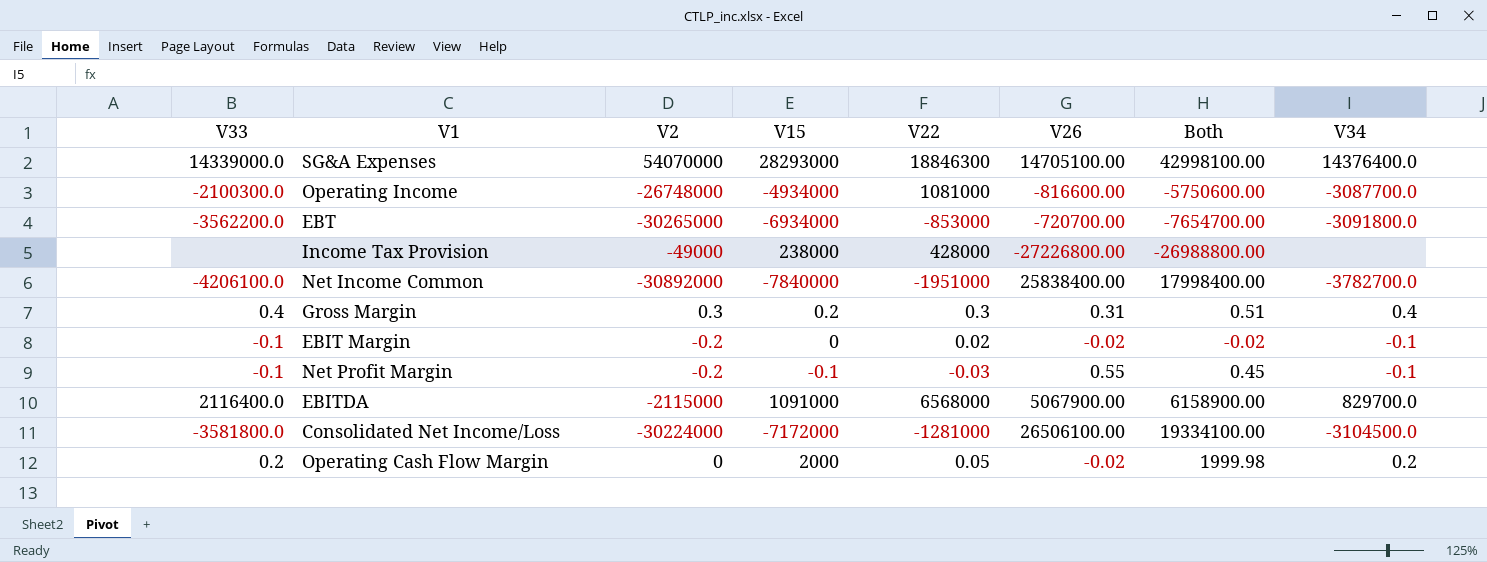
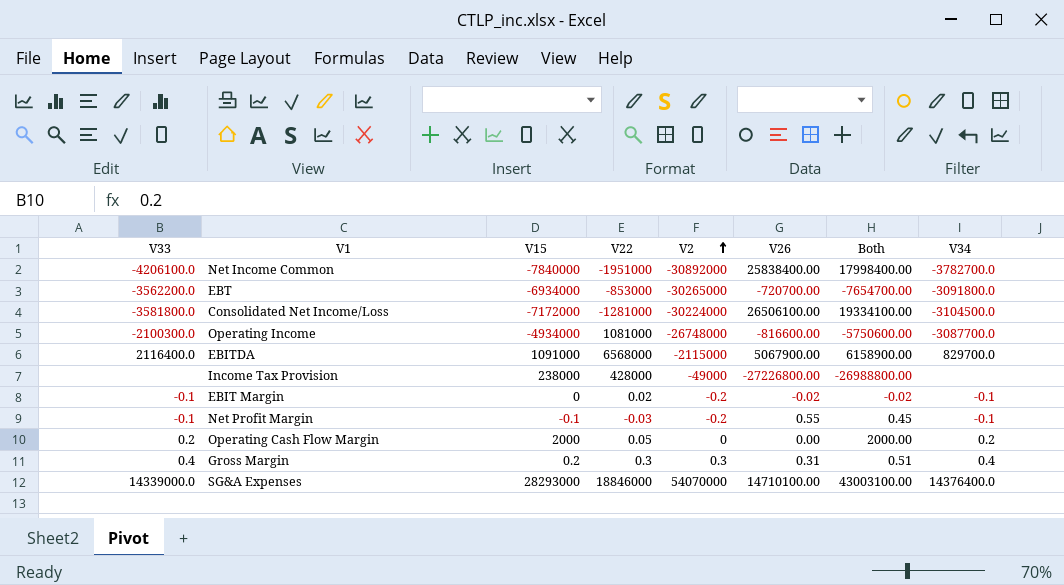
row order: none -> V2 ascending
column V2 | position: 3 -> 5
Operating Cash Flow Margin | V26: -0.02 -> 0.00
Operating Cash Flow Margin | Both: 1999.98 -> 2000.00
SG&A Expenses | V22: 18846300 -> 18846000
SG&A Expenses | V26: 14705100.00 -> 14710100.00
SG&A Expenses | Both: 42998100.00 -> 43003100.00

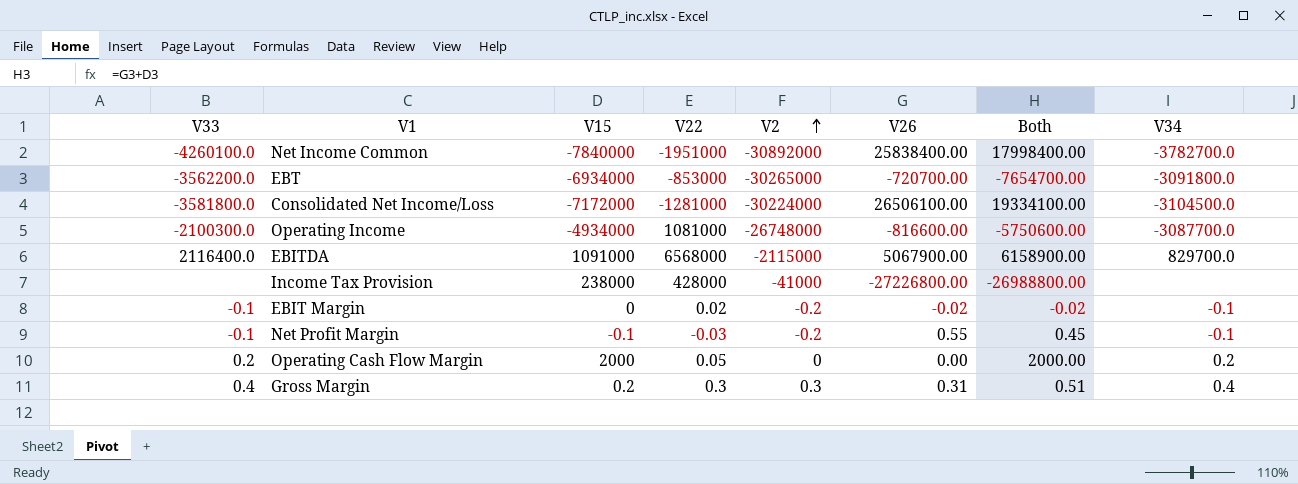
row SG&A Expenses: 14339000.0 | 28293000 | 18846000 | 54070000 | 14710100.00 | 43003100.00 | 14376400.0 -> none
Net Income Common | V33: -4206100.0 -> -4260100.0
Income Tax Provision | V2: -49000 -> -41000

